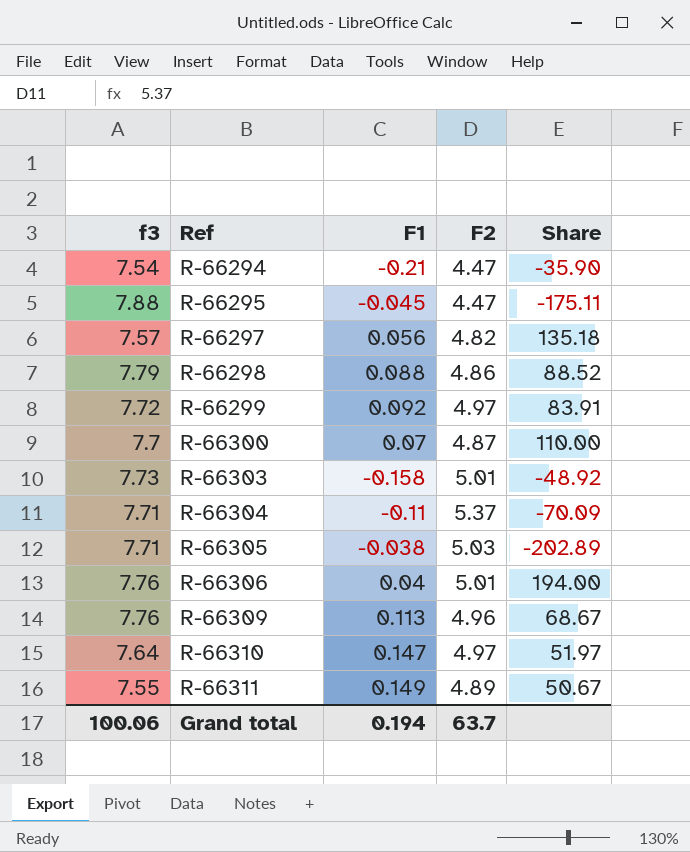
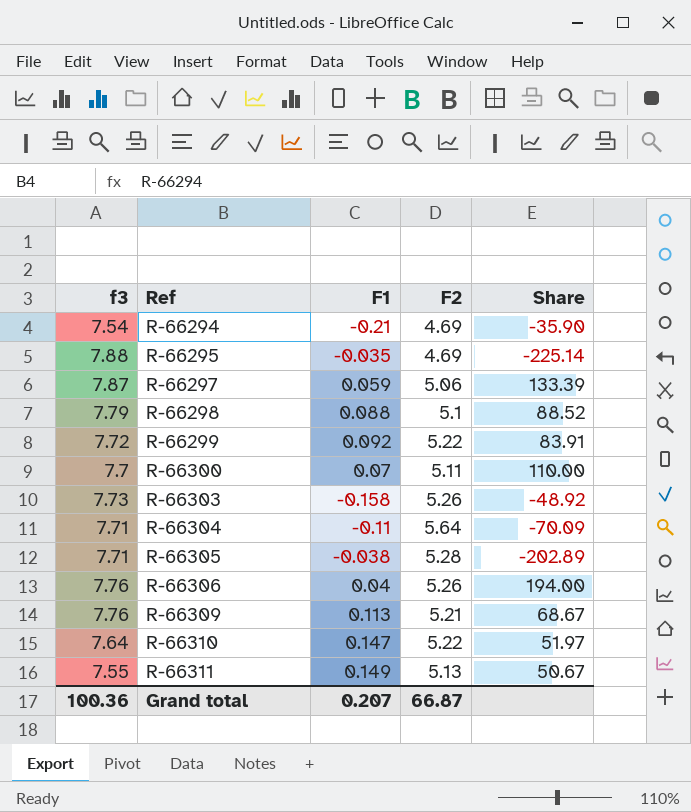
R-66294 | F2: 4.47 -> 4.69
R-66295 | F1: -0.045 -> -0.035
R-66295 | F2: 4.47 -> 4.69
R-66295 | Share: -175.11 -> -225.14
R-66297 | f3: 7.57 -> 7.87
R-66297 | F1: 0.056 -> 0.059
R-66297 | F2: 4.82 -> 5.06
R-66297 | Share: 135.18 -> 133.39
R-66298 | F2: 4.86 -> 5.1
R-66299 | F2: 4.97 -> 5.22
R-66300 | F2: 4.87 -> 5.11
R-66303 | F2: 5.01 -> 5.26
R-66304 | F2: 5.37 -> 5.64
R-66305 | F2: 5.03 -> 5.28
R-66306 | F2: 5.01 -> 5.26
R-66309 | F2: 4.96 -> 5.21
R-66310 | F2: 4.97 -> 5.22
R-66311 | F2: 4.89 -> 5.13
Grand total | f3: 100.06 -> 100.36
Grand total | F1: 0.194 -> 0.207
Grand total | F2: 63.7 -> 66.87

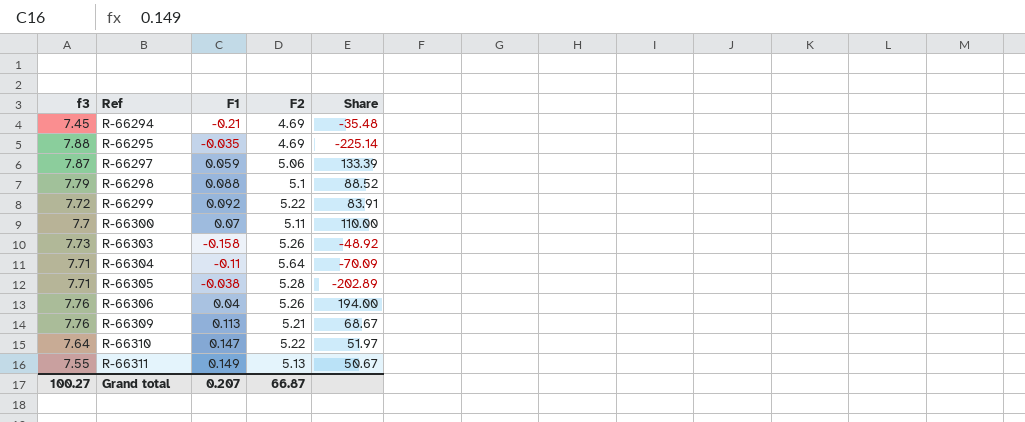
R-66294 | f3: 7.54 -> 7.45
R-66294 | Share: -35.90 -> -35.48
Grand total | f3: 100.36 -> 100.27

